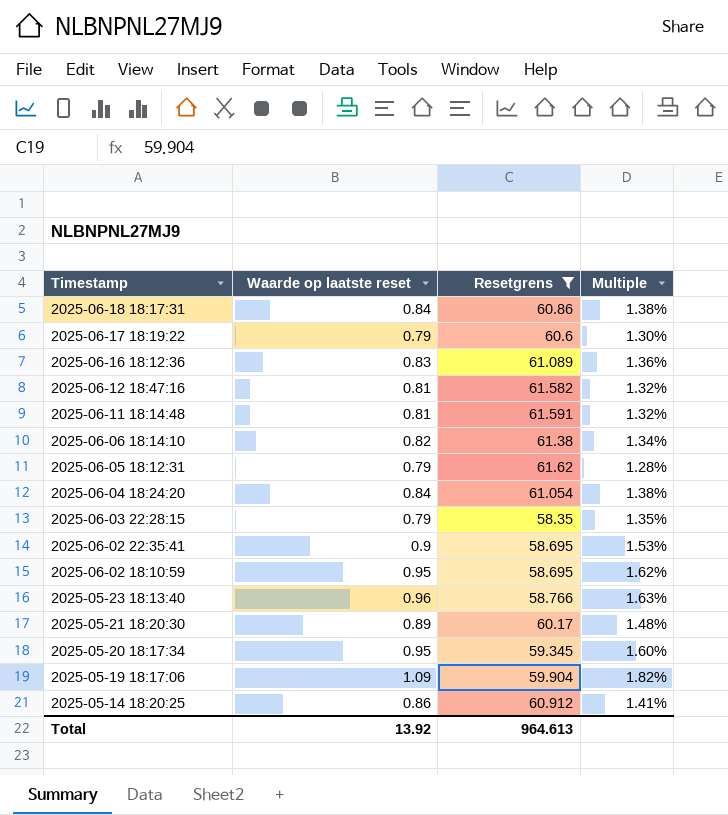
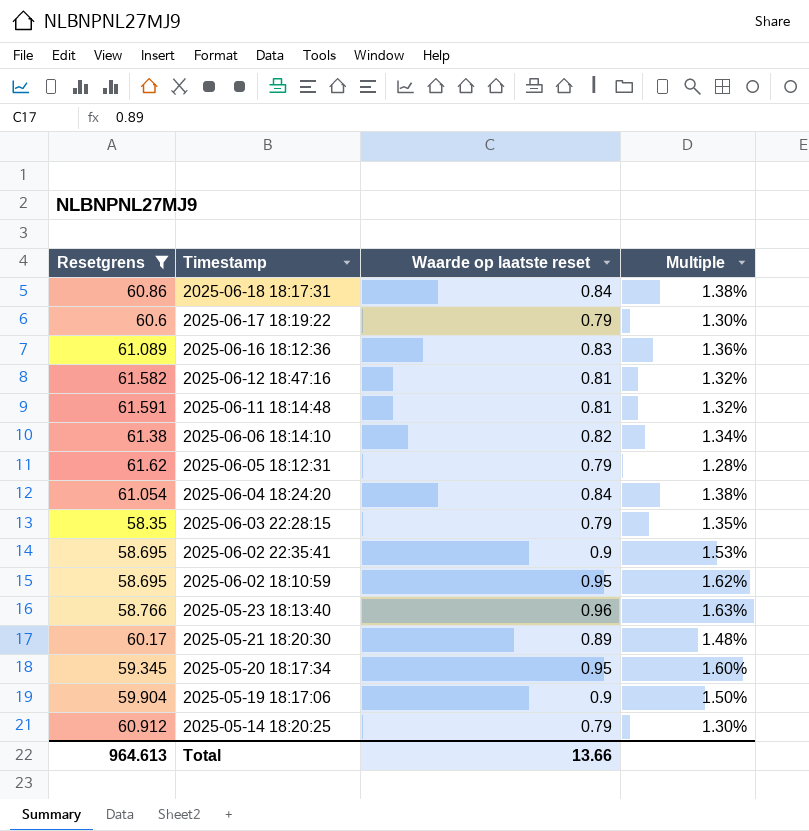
column Resetgrens | position: 3 -> 1
2025-05-19 18:17:06 | Waarde op laatste reset: 1.09 -> 0.9
2025-05-19 18:17:06 | Multiple: 1.82% -> 1.50%
2025-05-14 18:20:25 | Waarde op laatste reset: 0.86 -> 0.79
2025-05-14 18:20:25 | Multiple: 1.41% -> 1.30%
Total | Waarde op laatste reset: 13.92 -> 13.66

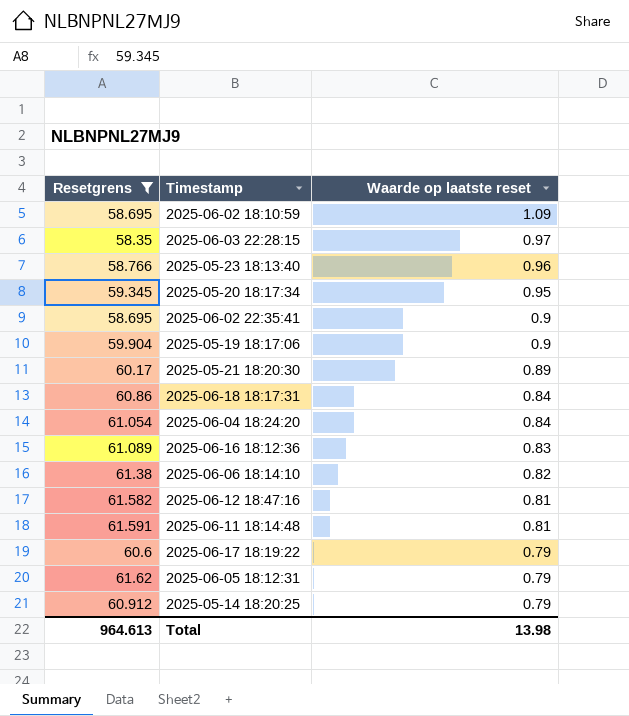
row order: Timestamp descending -> Waarde op laatste reset descending
column Multiple | formula: [Waarde op laatste reset] / [Resetgrens] -> none
2025-06-02 18:10:59 | Waarde op laatste reset: 0.95 -> 1.09
2025-06-03 22:28:15 | Waarde op laatste reset: 0.79 -> 0.97
Total | Waarde op laatste reset: 13.66 -> 13.98

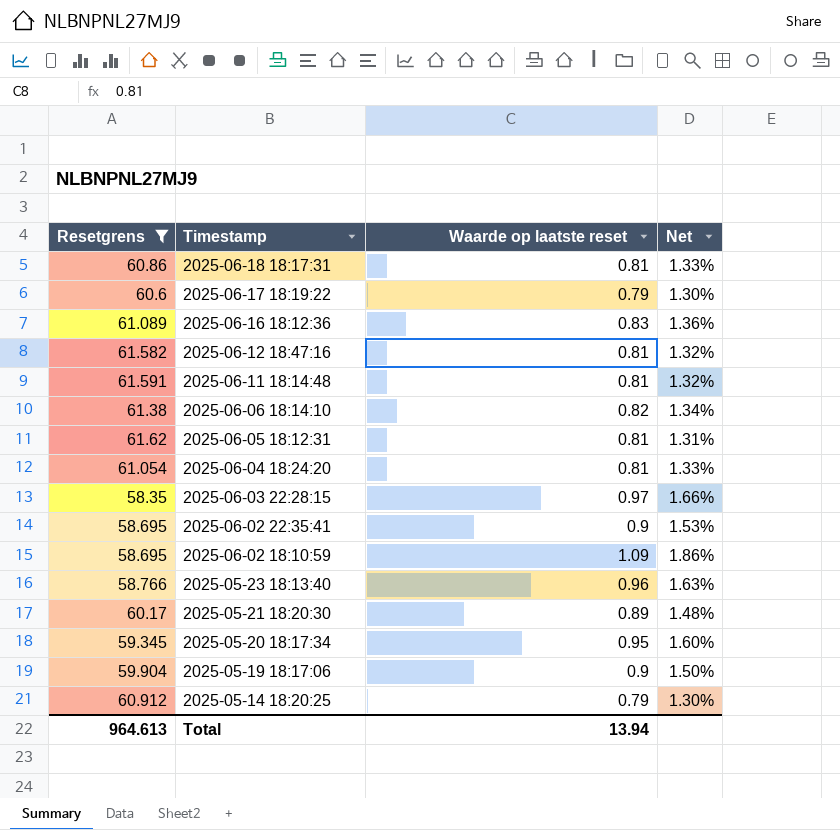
row order: Waarde op laatste reset descending -> Timestamp descending
column Net | formula: none -> [Waarde op laatste reset] / [Resetgrens]
2025-06-18 18:17:31 | Waarde op laatste reset: 0.84 -> 0.81
2025-06-05 18:12:31 | Waarde op laatste reset: 0.79 -> 0.81
2025-06-04 18:24:20 | Waarde op laatste reset: 0.84 -> 0.81
Total | Waarde op laatste reset: 13.98 -> 13.94

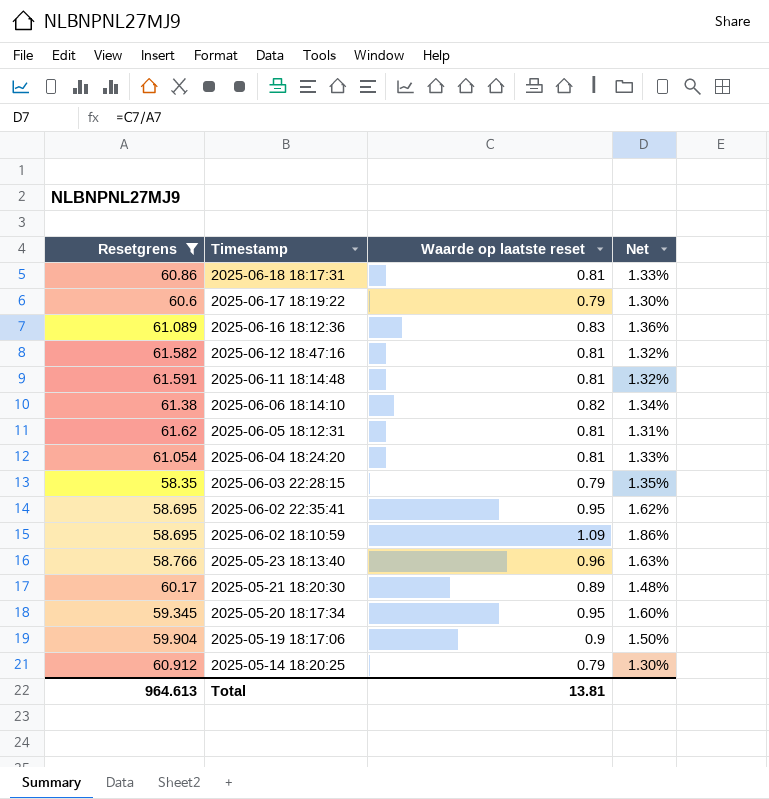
2025-06-03 22:28:15 | Waarde op laatste reset: 0.97 -> 0.79
2025-06-03 22:28:15 | Net: 1.66% -> 1.35%
2025-06-02 22:35:41 | Waarde op laatste reset: 0.9 -> 0.95
2025-06-02 22:35:41 | Net: 1.53% -> 1.62%
Total | Waarde op laatste reset: 13.94 -> 13.81

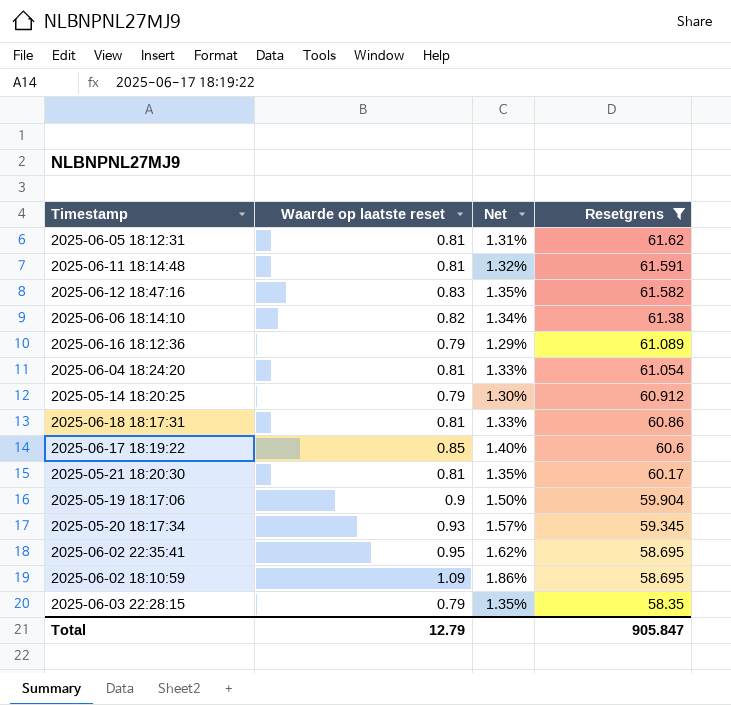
row order: Timestamp descending -> Resetgrens descending
column Resetgrens | position: 1 -> 4
row 2025-05-23 18:13:40: 58.766 | 0.96 | 1.63% -> none
2025-06-12 18:47:16 | Waarde op laatste reset: 0.81 -> 0.83
2025-06-12 18:47:16 | Net: 1.32% -> 1.35%
2025-06-16 18:12:36 | Waarde op laatste reset: 0.83 -> 0.79
2025-06-16 18:12:36 | Net: 1.36% -> 1.29%
2025-06-17 18:19:22 | Waarde op laatste reset: 0.79 -> 0.85
2025-06-17 18:19:22 | Net: 1.30% -> 1.40%
2025-05-21 18:20:30 | Waarde op laatste reset: 0.89 -> 0.81
2025-05-21 18:20:30 | Net: 1.48% -> 1.35%
2025-05-20 18:17:34 | Waarde op laatste reset: 0.95 -> 0.93
2025-05-20 18:17:34 | Net: 1.60% -> 1.57%
Total | Waarde op laatste reset: 13.81 -> 12.79
Total | Resetgrens: 964.613 -> 905.847

